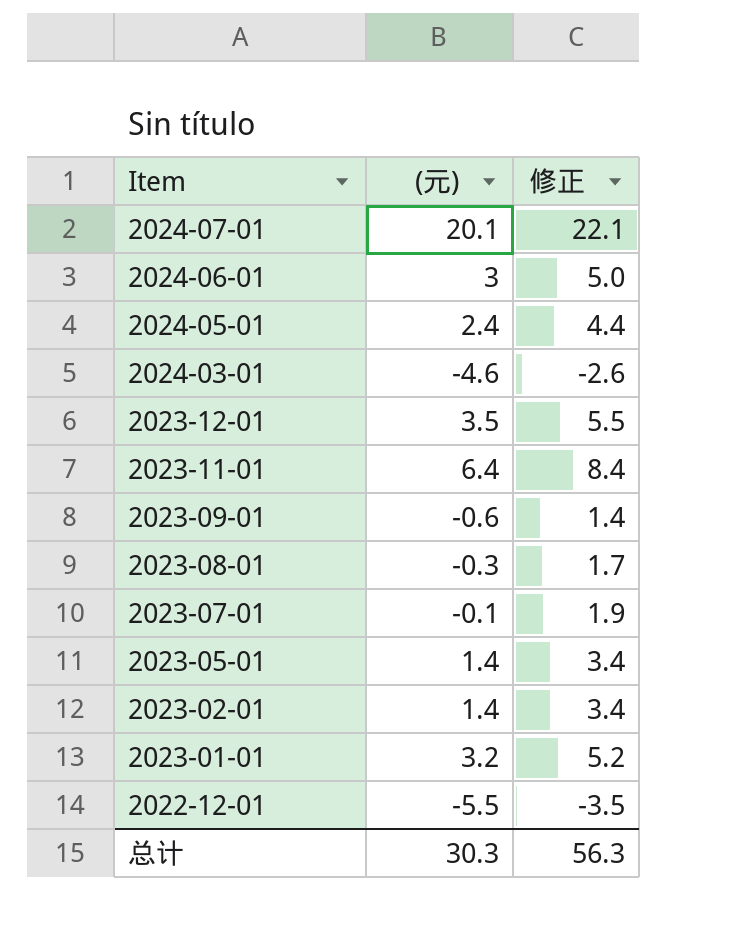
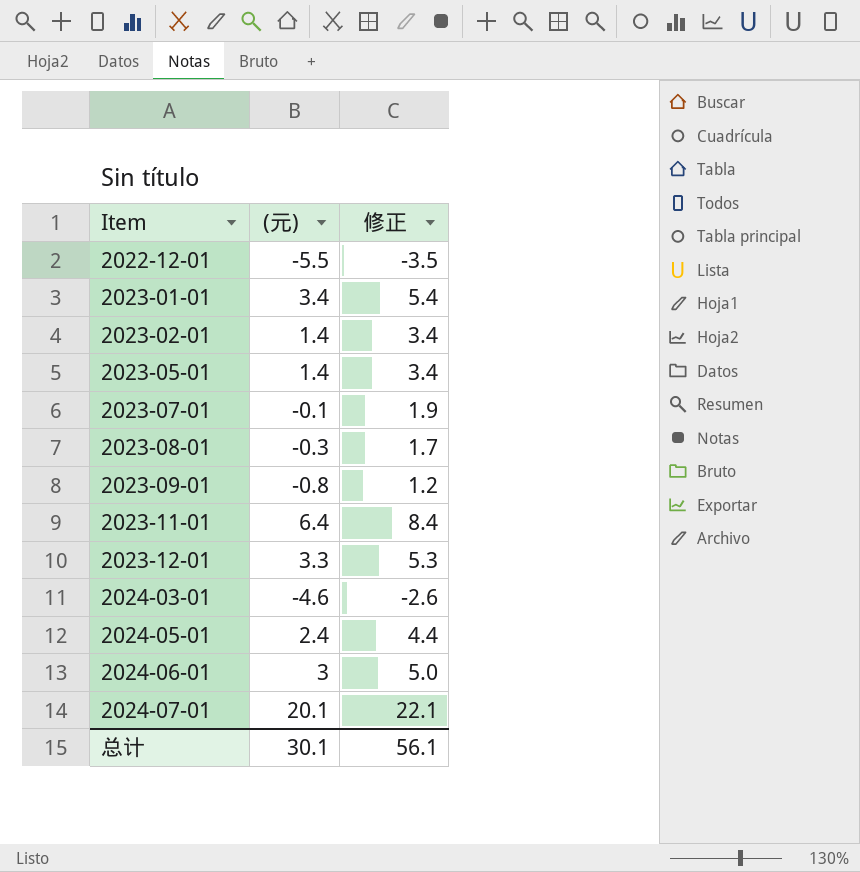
row order: Item descending -> Item ascending
2023-01-01 | (元): 3.2 -> 3.4
2023-01-01 | 修正: 5.2 -> 5.4
2023-09-01 | (元): -0.6 -> -0.8
2023-09-01 | 修正: 1.4 -> 1.2
2023-12-01 | (元): 3.5 -> 3.3
2023-12-01 | 修正: 5.5 -> 5.3
总计 | (元): 30.3 -> 30.1
总计 | 修正: 56.3 -> 56.1

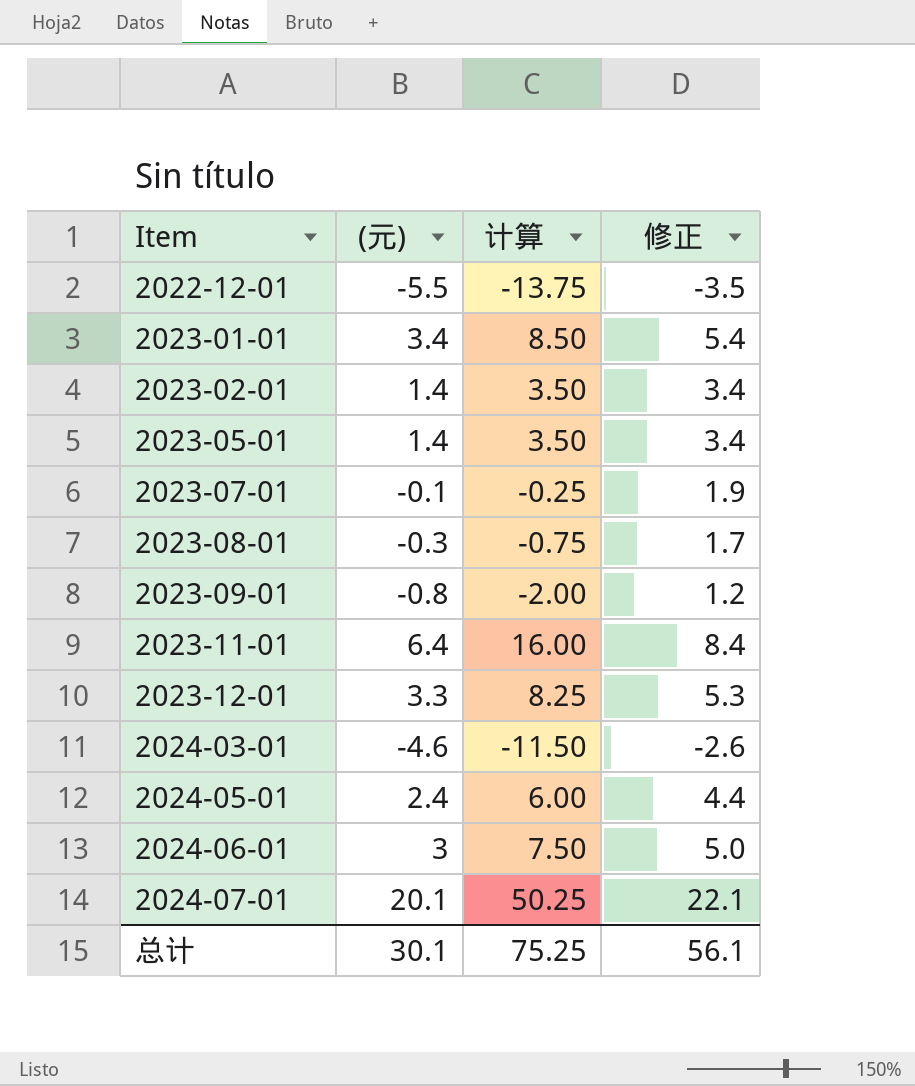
column 计算 | formula: none -> [(元)] * 2.5

